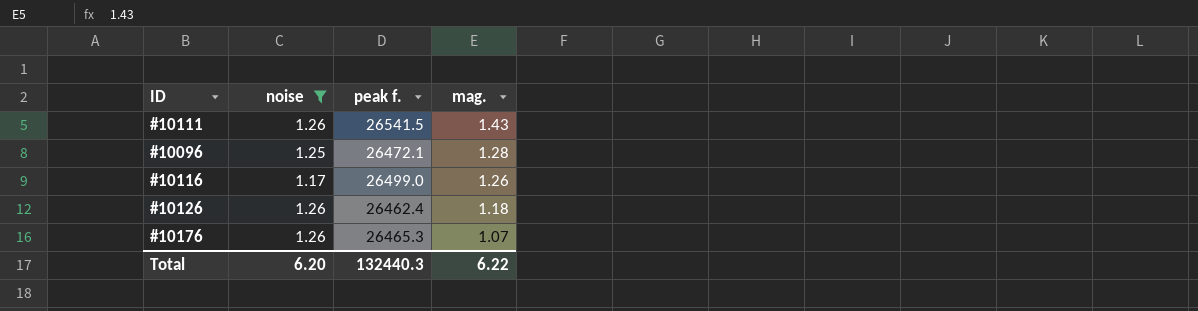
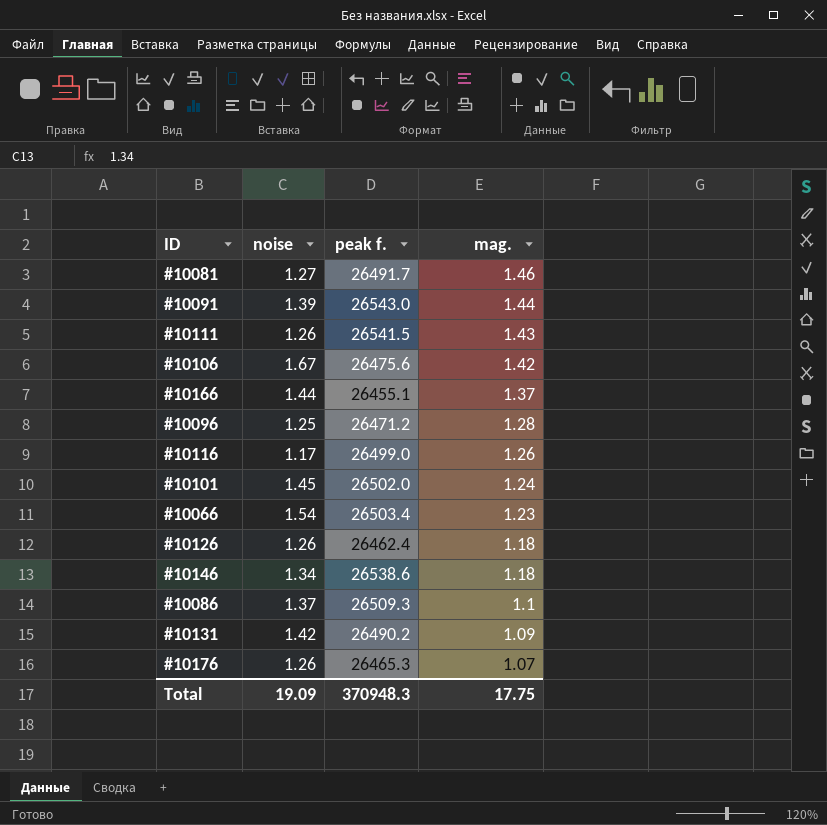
filter: noise <= 1.26 -> none
#10096 | peak f.: 26472.1 -> 26471.2
Total | noise: 6.20 -> 19.09
Total | peak f.: 132440.3 -> 370948.3
Total | mag.: 6.22 -> 17.75

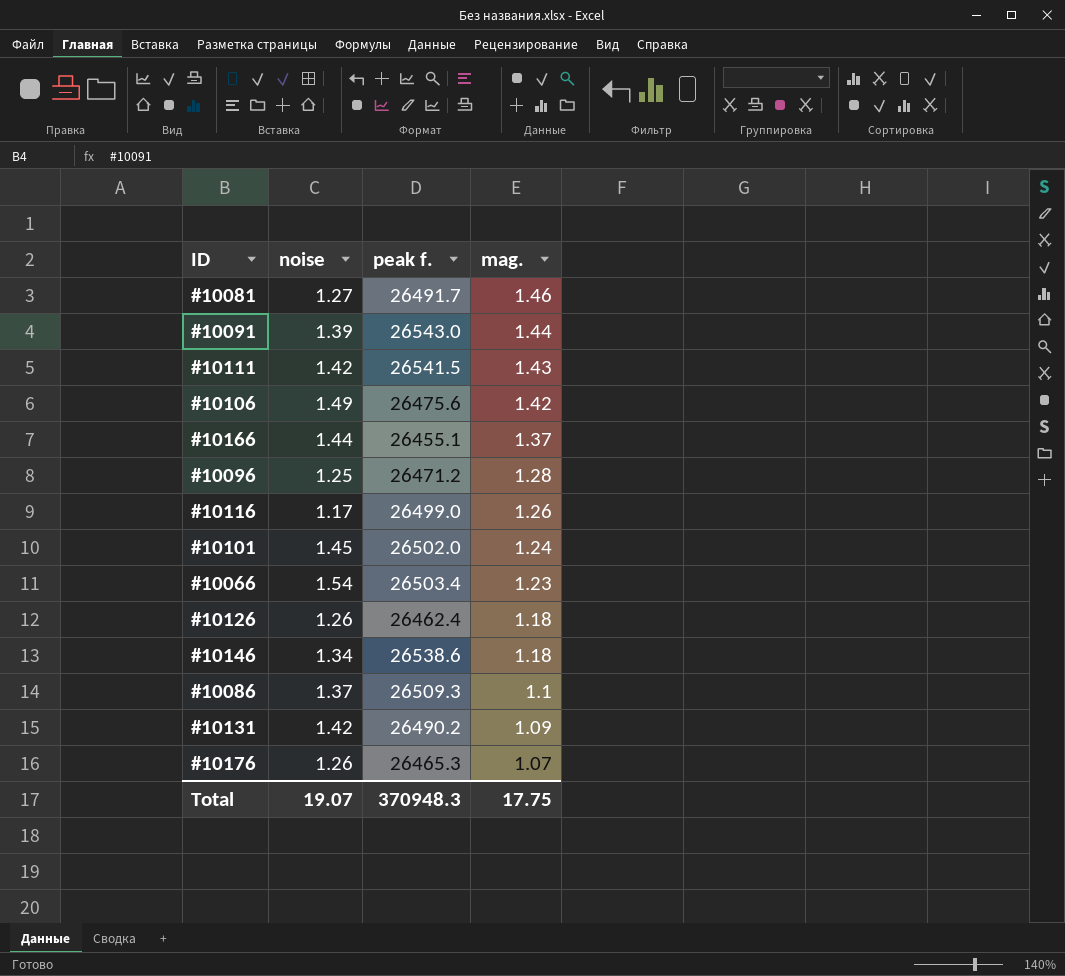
#10111 | noise: 1.26 -> 1.42
#10106 | noise: 1.67 -> 1.49
Total | noise: 19.09 -> 19.07

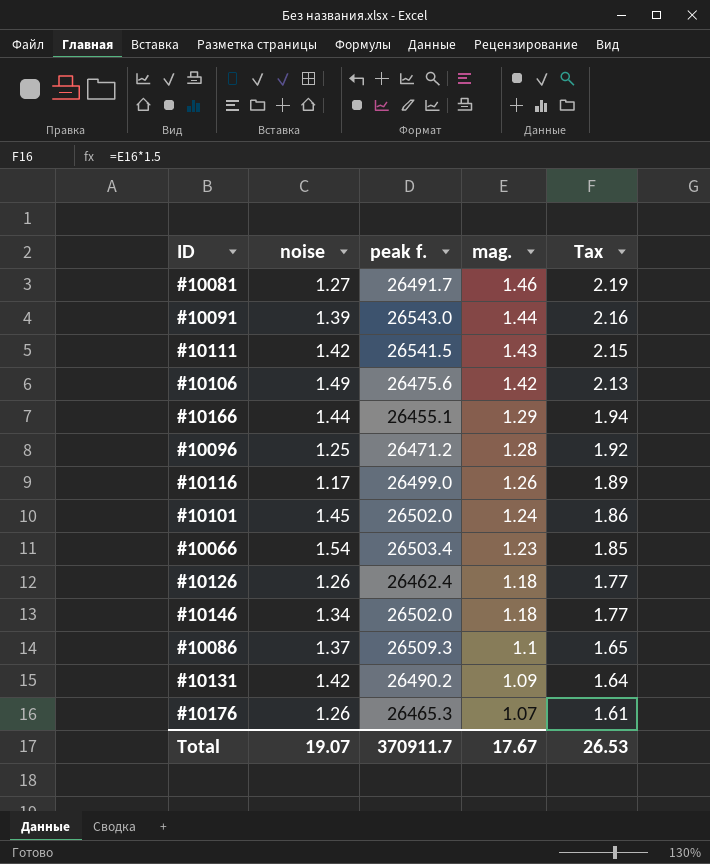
column Tax | formula: none -> [mag.] * 1.5
#10166 | mag.: 1.37 -> 1.29
#10146 | peak f.: 26538.6 -> 26502.0
Total | peak f.: 370948.3 -> 370911.7
Total | mag.: 17.75 -> 17.67

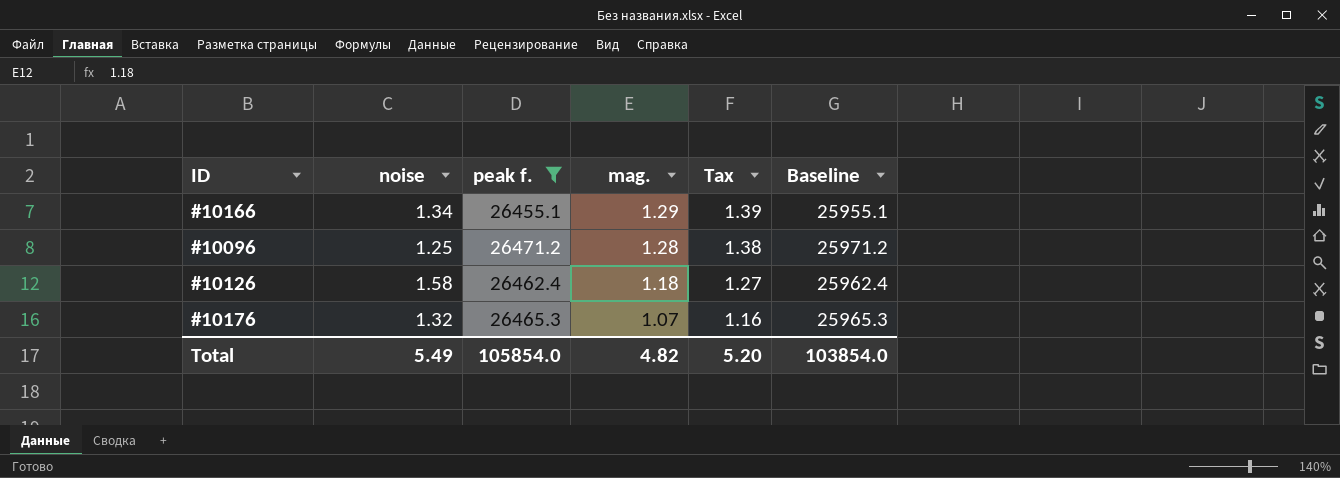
filter: none -> peak f. <= 26471.2
column Tax | formula: [mag.] * 1.5 -> [mag.] * 1.08
column Baseline | formula: none -> [peak f.] - 500
#10166 | noise: 1.44 -> 1.34
#10126 | noise: 1.26 -> 1.58
#10176 | noise: 1.26 -> 1.32
Total | noise: 19.07 -> 5.49
Total | peak f.: 370911.7 -> 105854.0
Total | mag.: 17.67 -> 4.82
Total | Tax: 26.53 -> 5.20

